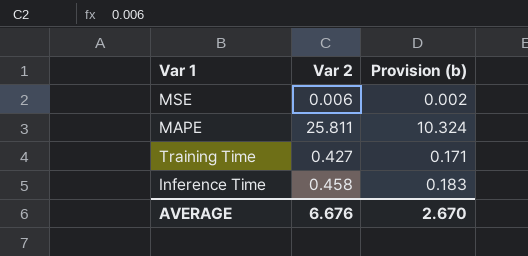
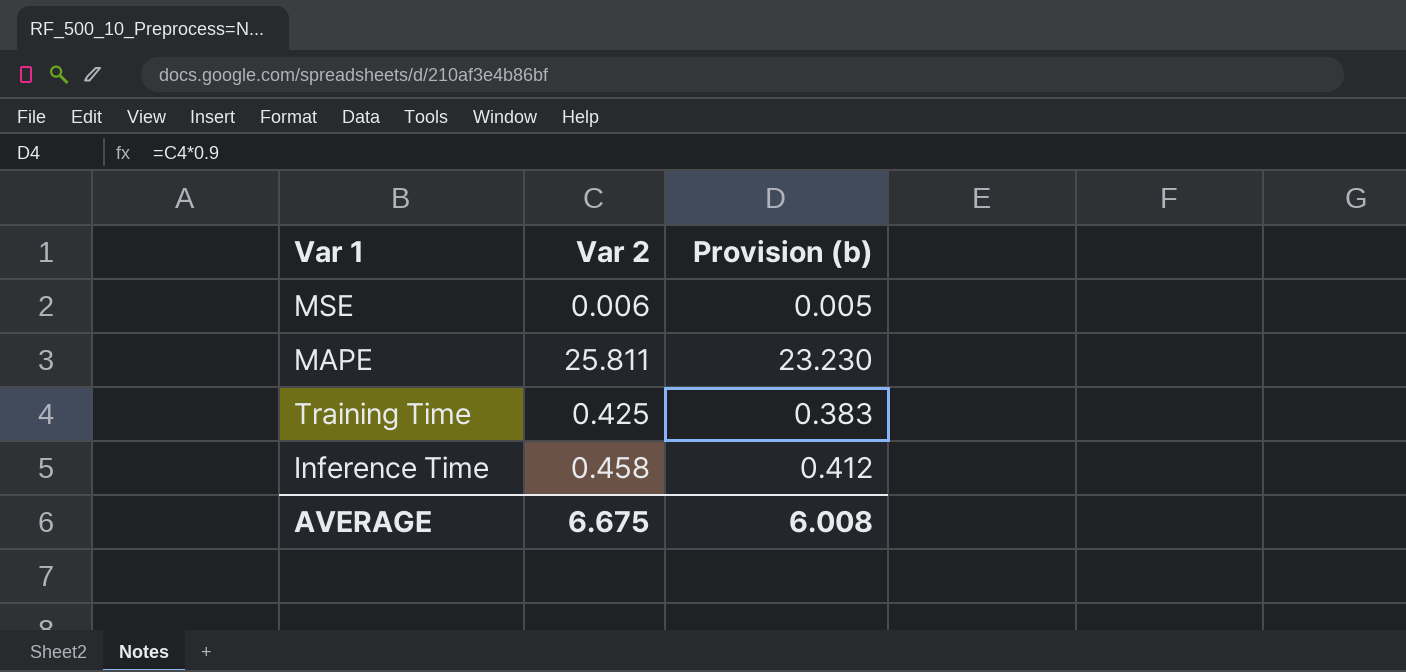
column Provision (b) | formula: [Var 2] * 0.4 -> [Var 2] * 0.9
Training Time | Var 2: 0.427 -> 0.425
AVERAGE | Var 2: 6.676 -> 6.675
AVERAGE | Provision (b): 2.670 -> 6.008

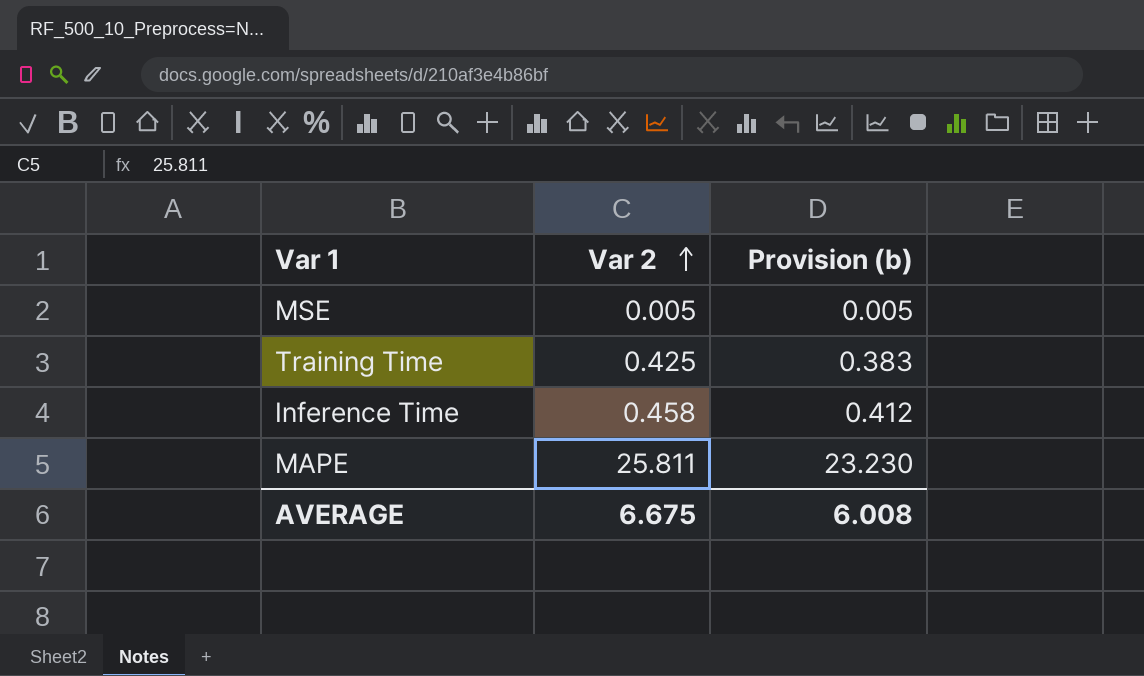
row order: none -> Var 2 ascending
MSE | Var 2: 0.006 -> 0.005

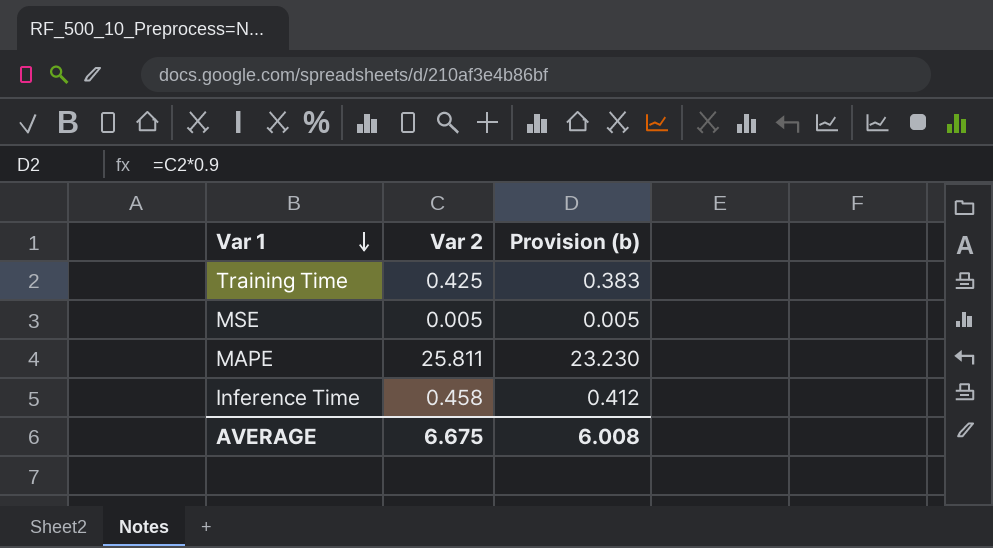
row order: Var 2 ascending -> Var 1 descending

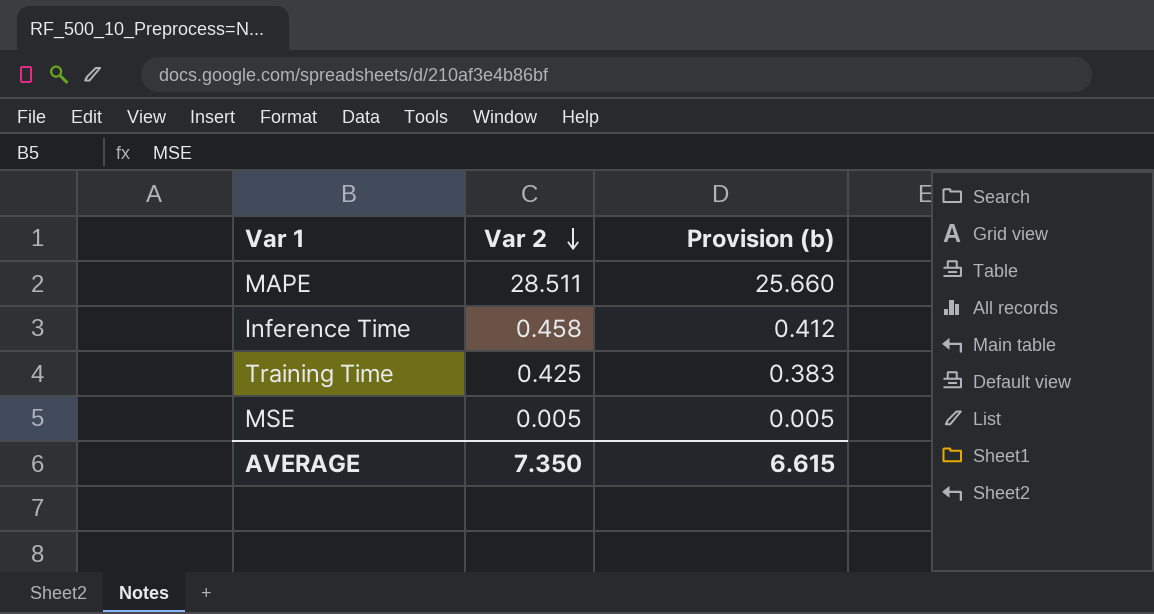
row order: Var 1 descending -> Var 2 descending
MAPE | Var 2: 25.811 -> 28.511
MAPE | Provision (b): 23.230 -> 25.660
AVERAGE | Var 2: 6.675 -> 7.350
AVERAGE | Provision (b): 6.008 -> 6.615

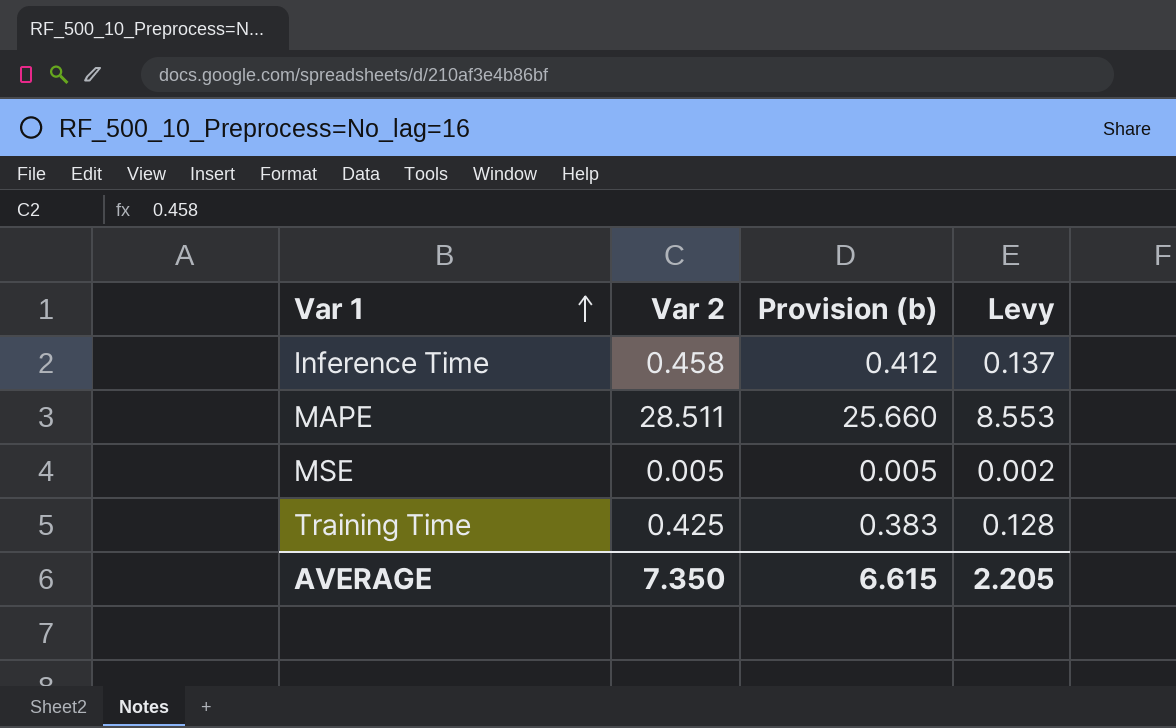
row order: Var 2 descending -> Var 1 ascending
column Levy | formula: none -> [Var 2] * 0.3

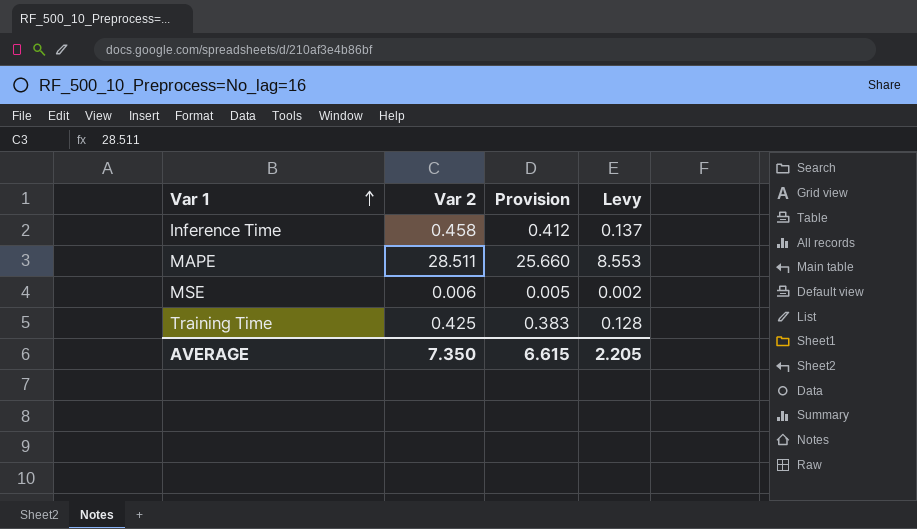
column name: Provision (b) -> Provision
MSE | Var 2: 0.005 -> 0.006

